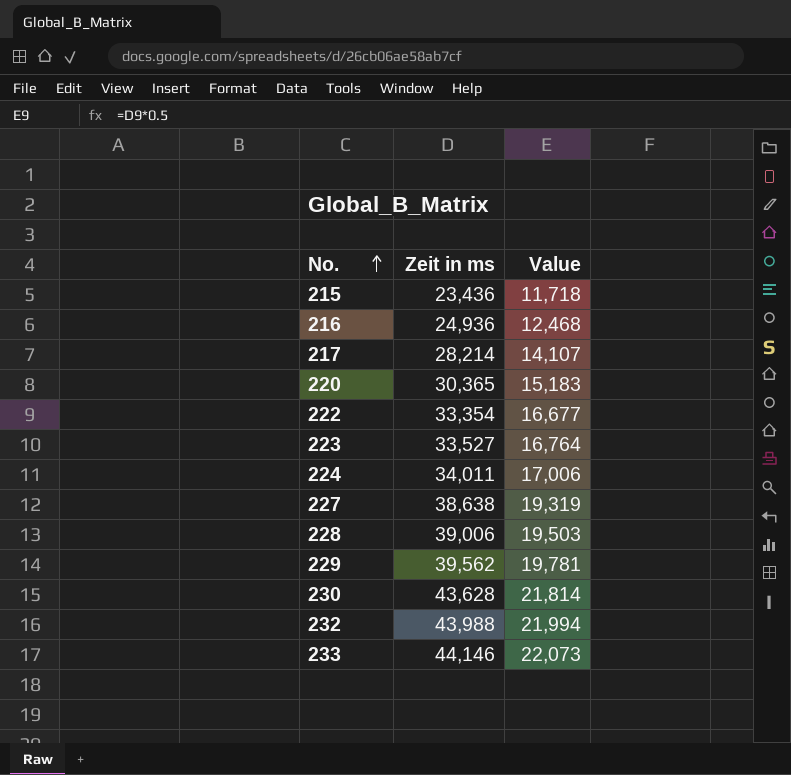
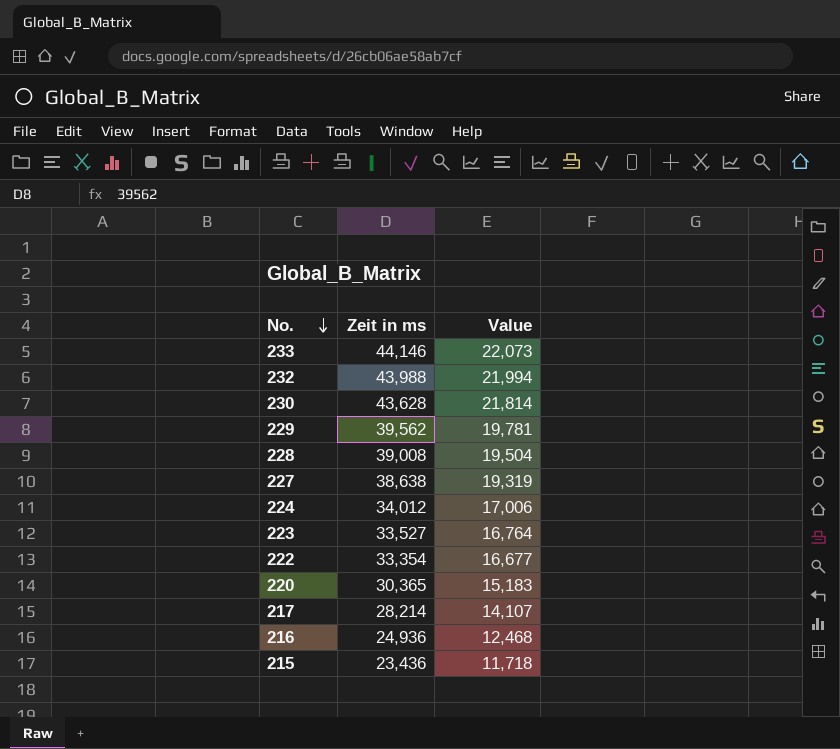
row order: No. ascending -> No. descending
228 | Zeit in ms: 39,006 -> 39,008
228 | Value: 19,503 -> 19,504
224 | Zeit in ms: 34,011 -> 34,012

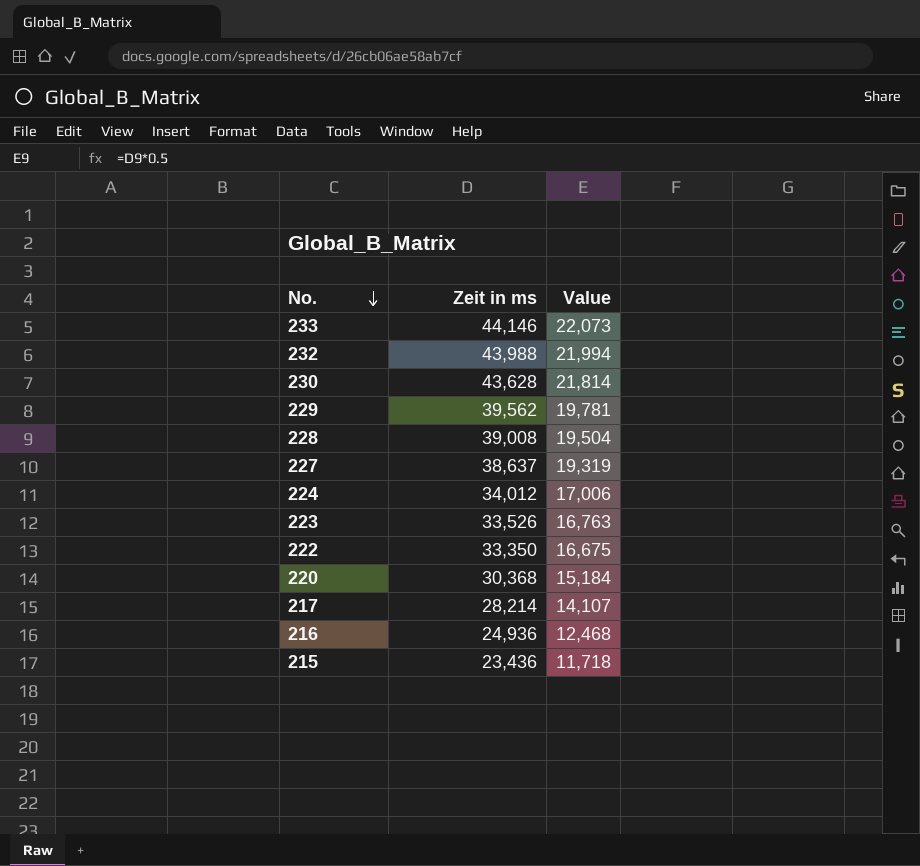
227 | Zeit in ms: 38,638 -> 38,637
223 | Zeit in ms: 33,527 -> 33,526
223 | Value: 16,764 -> 16,763
222 | Zeit in ms: 33,354 -> 33,350
222 | Value: 16,677 -> 16,675
220 | Zeit in ms: 30,365 -> 30,368
220 | Value: 15,183 -> 15,184

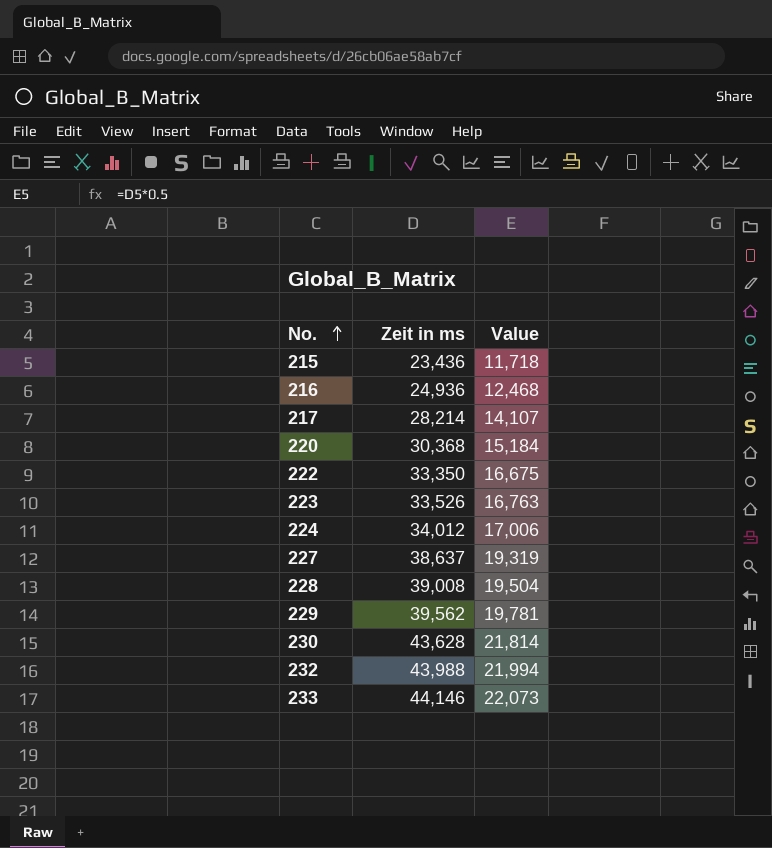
row order: No. descending -> No. ascending

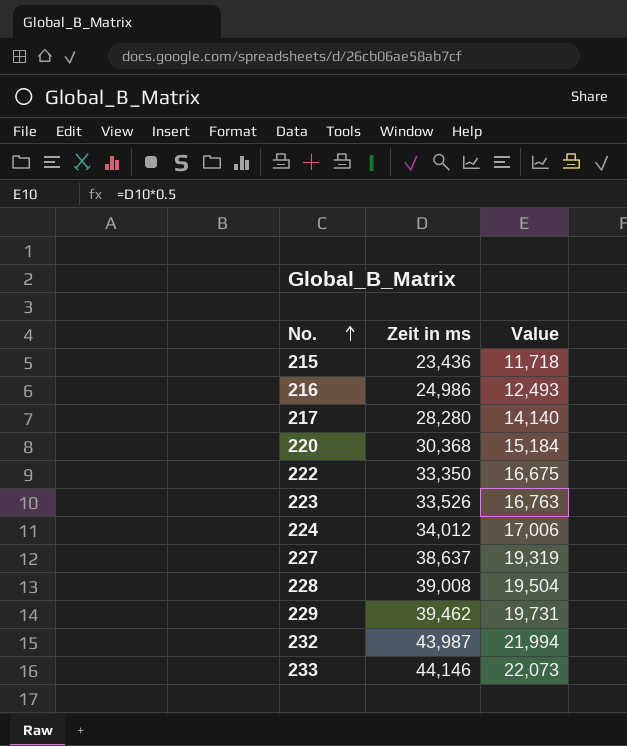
row 230: 43,628 | 21,814 -> none
216 | Zeit in ms: 24,936 -> 24,986
216 | Value: 12,468 -> 12,493
217 | Zeit in ms: 28,214 -> 28,280
217 | Value: 14,107 -> 14,140
229 | Zeit in ms: 39,562 -> 39,462
229 | Value: 19,781 -> 19,731
232 | Zeit in ms: 43,988 -> 43,987

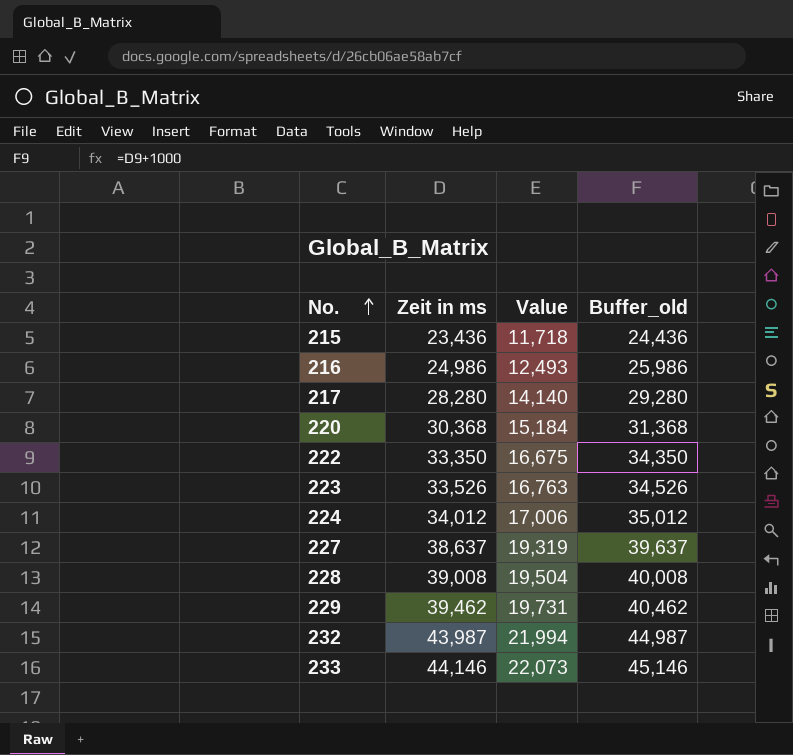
column Buffer_old | formula: none -> [Zeit in ms] + 1000

